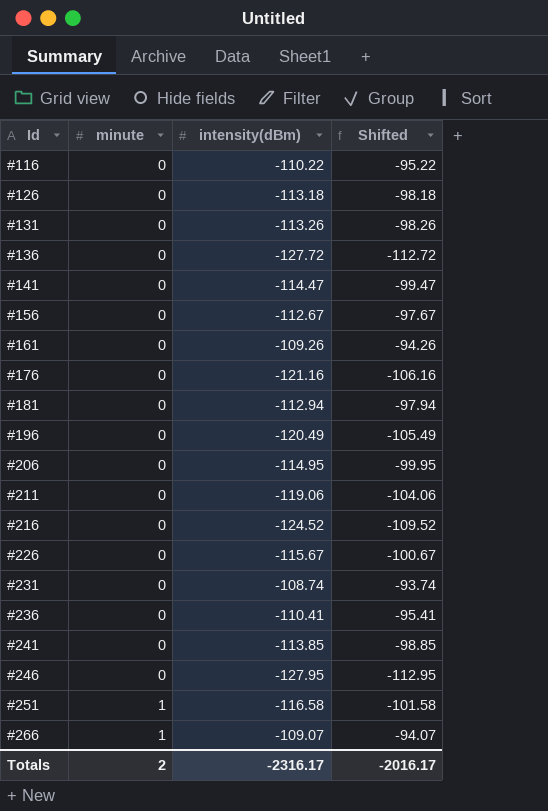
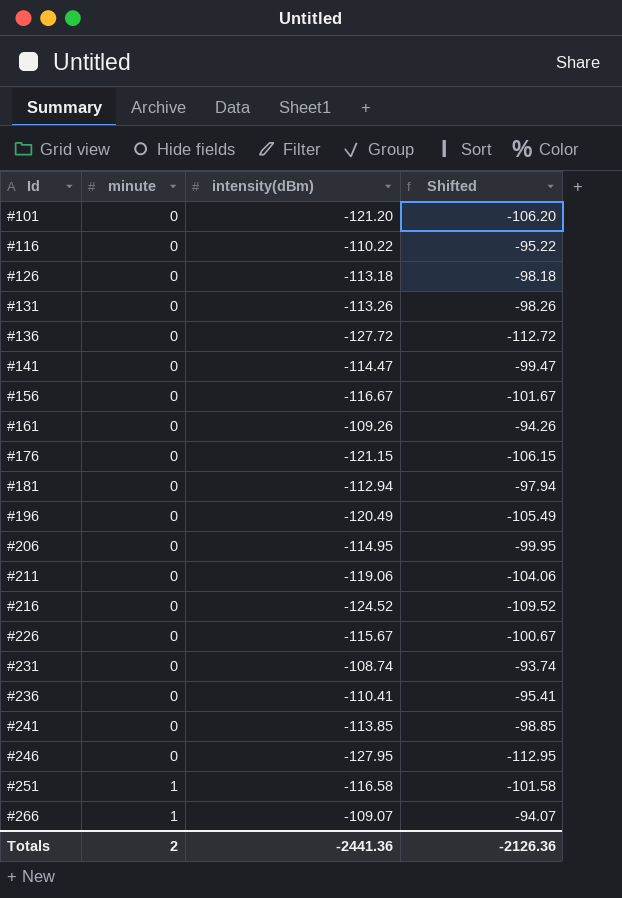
row #101: none -> 0 | -121.20 | -106.20
#156 | intensity(dBm): -112.67 -> -116.67
#156 | Shifted: -97.67 -> -101.67
#176 | intensity(dBm): -121.16 -> -121.15
#176 | Shifted: -106.16 -> -106.15
Totals | intensity(dBm): -2316.17 -> -2441.36
Totals | Shifted: -2016.17 -> -2126.36

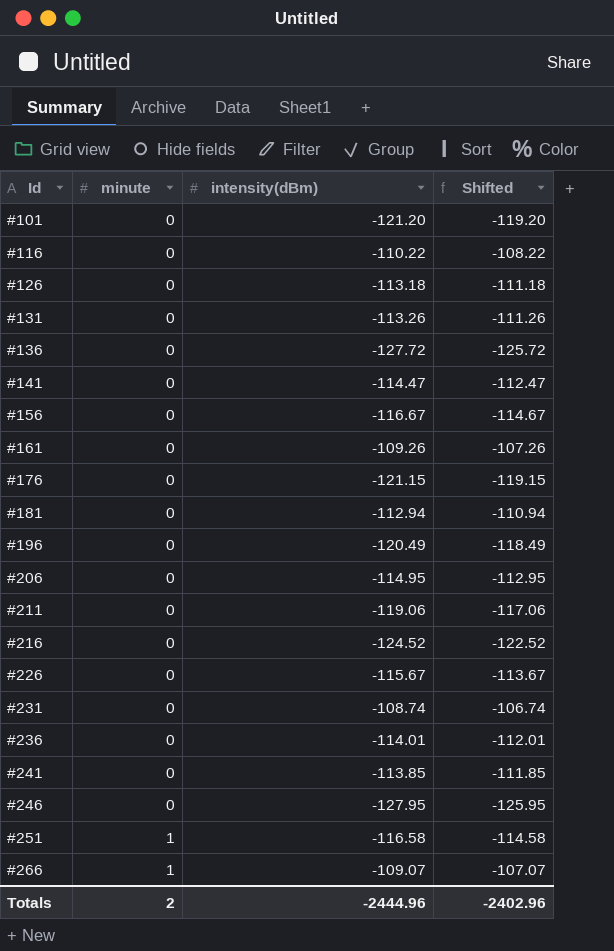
column Shifted | formula: [intensity(dBm)] + 15 -> [intensity(dBm)] + 2
#236 | intensity(dBm): -110.41 -> -114.01
Totals | intensity(dBm): -2441.36 -> -2444.96
Totals | Shifted: -2126.36 -> -2402.96

